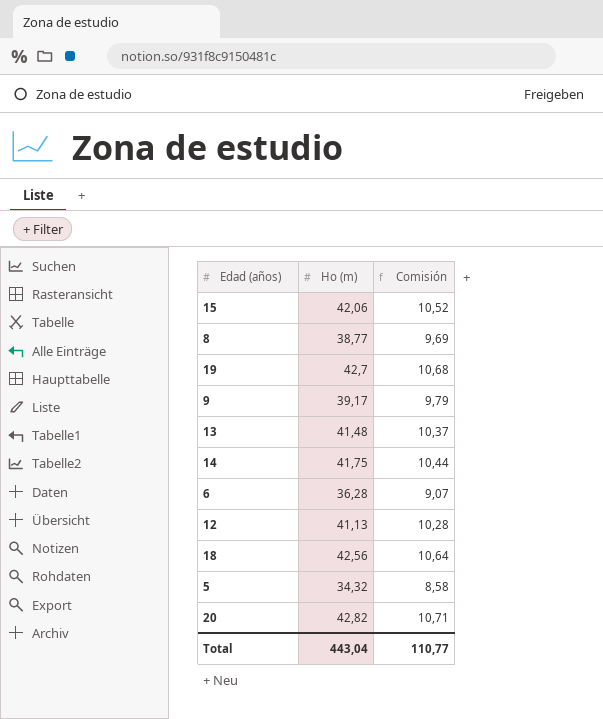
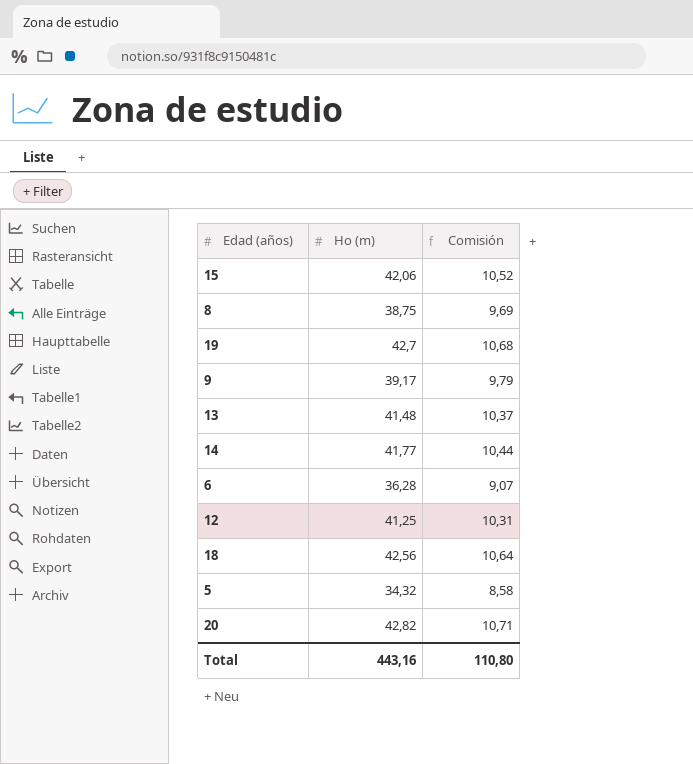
8 | Ho (m): 38,77 -> 38,75
14 | Ho (m): 41,75 -> 41,77
12 | Ho (m): 41,13 -> 41,25
12 | Comisión: 10,28 -> 10,31
Total | Ho (m): 443,04 -> 443,16
Total | Comisión: 110,77 -> 110,80

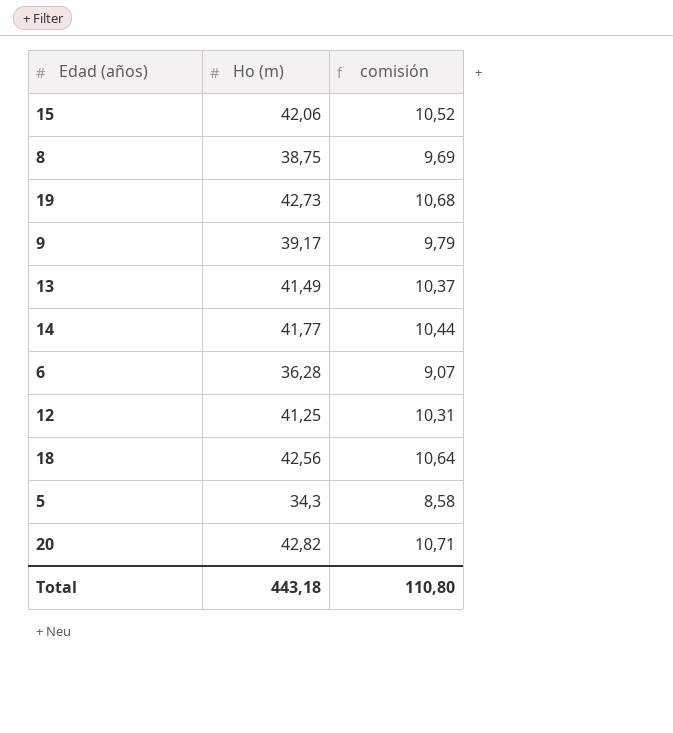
column name: Comisión -> comisión
19 | Ho (m): 42,7 -> 42,73
13 | Ho (m): 41,48 -> 41,49
5 | Ho (m): 34,32 -> 34,3
Total | Ho (m): 443,16 -> 443,18

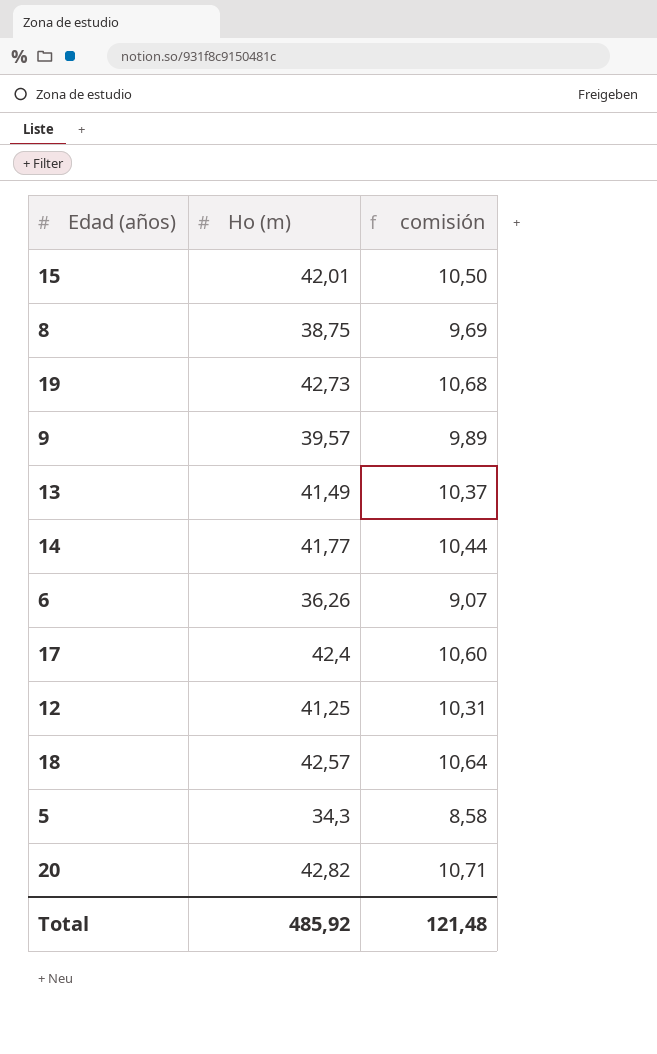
15 | Ho (m): 42,06 -> 42,01
15 | comisión: 10,52 -> 10,50
9 | Ho (m): 39,17 -> 39,57
9 | comisión: 9,79 -> 9,89
6 | Ho (m): 36,28 -> 36,26
row 17: none -> 42,4 | 10,60
18 | Ho (m): 42,56 -> 42,57
Total | Ho (m): 443,18 -> 485,92
Total | comisión: 110,80 -> 121,48

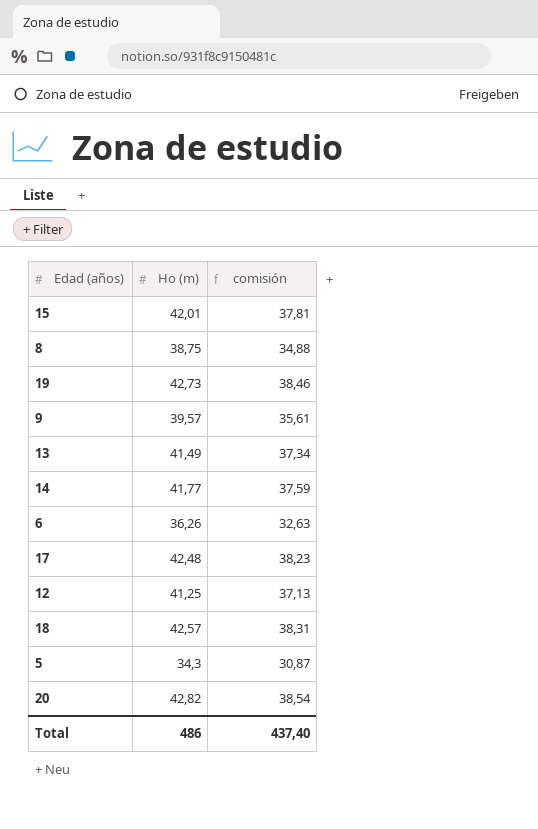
column comisión | formula: [Ho (m)] * 0,25 -> [Ho (m)] * 0,9
17 | Ho (m): 42,4 -> 42,48
Total | Ho (m): 485,92 -> 486
Total | comisión: 121,48 -> 437,40

